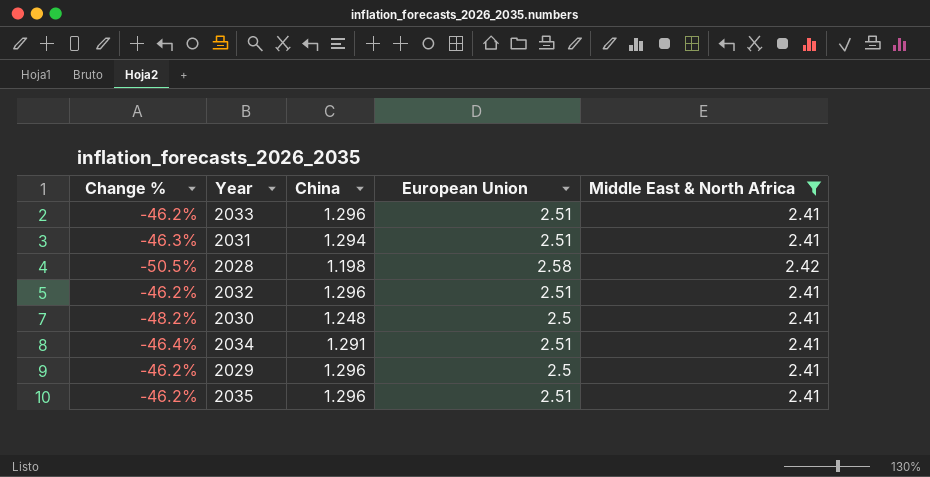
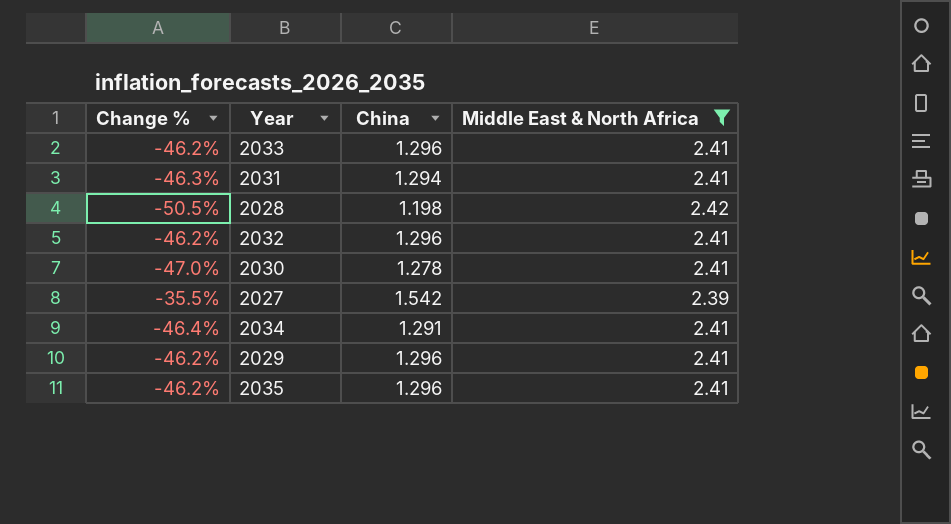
column European Union | position: 4 -> none
2030 | Change %: -48.2% -> -47.0%
2030 | China: 1.248 -> 1.278
row 2027: none -> -35.5% | 1.542 | 2.39

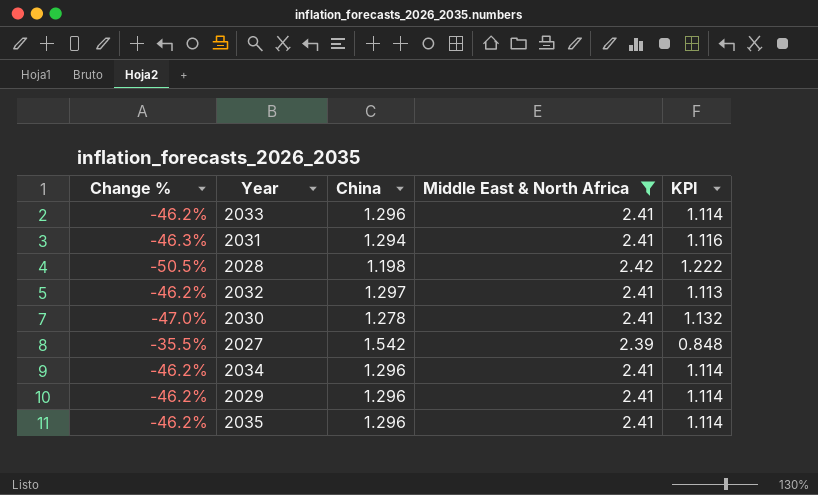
column KPI | formula: none -> [Middle East & North Africa] - [China]
2032 | China: 1.296 -> 1.297
2034 | Change %: -46.4% -> -46.2%
2034 | China: 1.291 -> 1.296

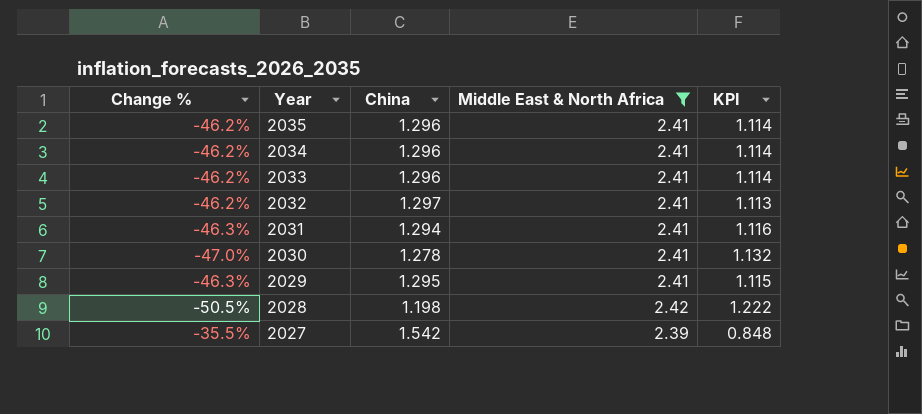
row order: none -> Year descending
2029 | Change %: -46.2% -> -46.3%
2029 | China: 1.296 -> 1.295
2029 | KPI: 1.114 -> 1.115

